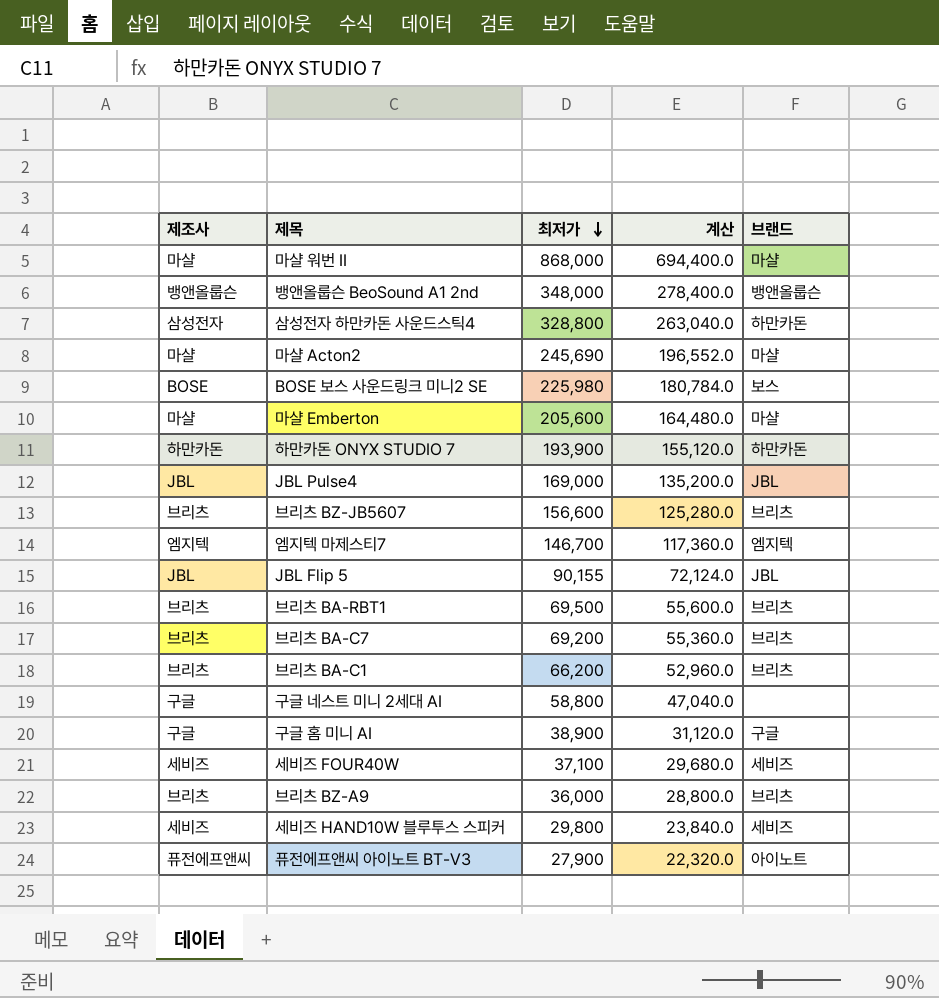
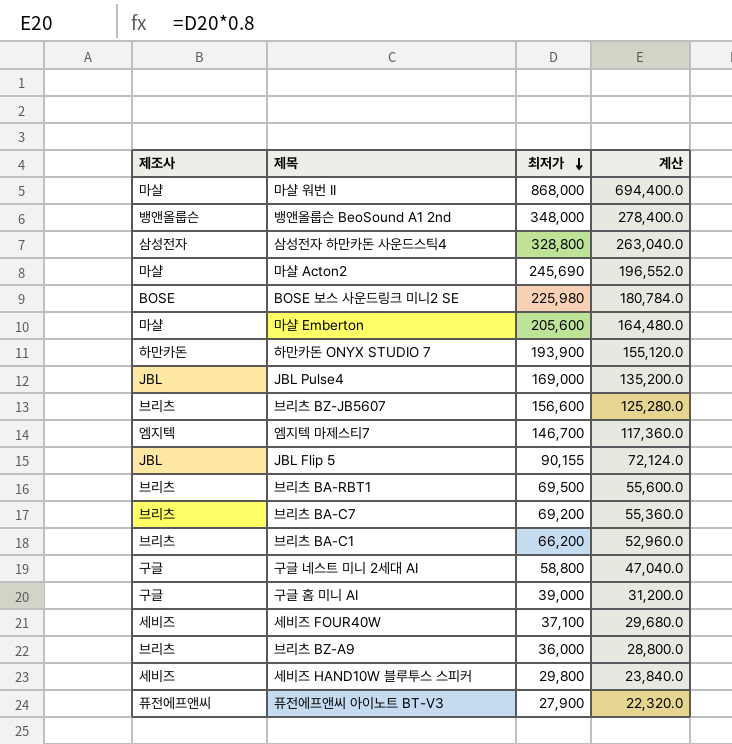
column 브랜드 | position: 5 -> none
구글 홈 미니 AI | 최저가: 38,900 -> 39,000
구글 홈 미니 AI | 계산: 31,120.0 -> 31,200.0

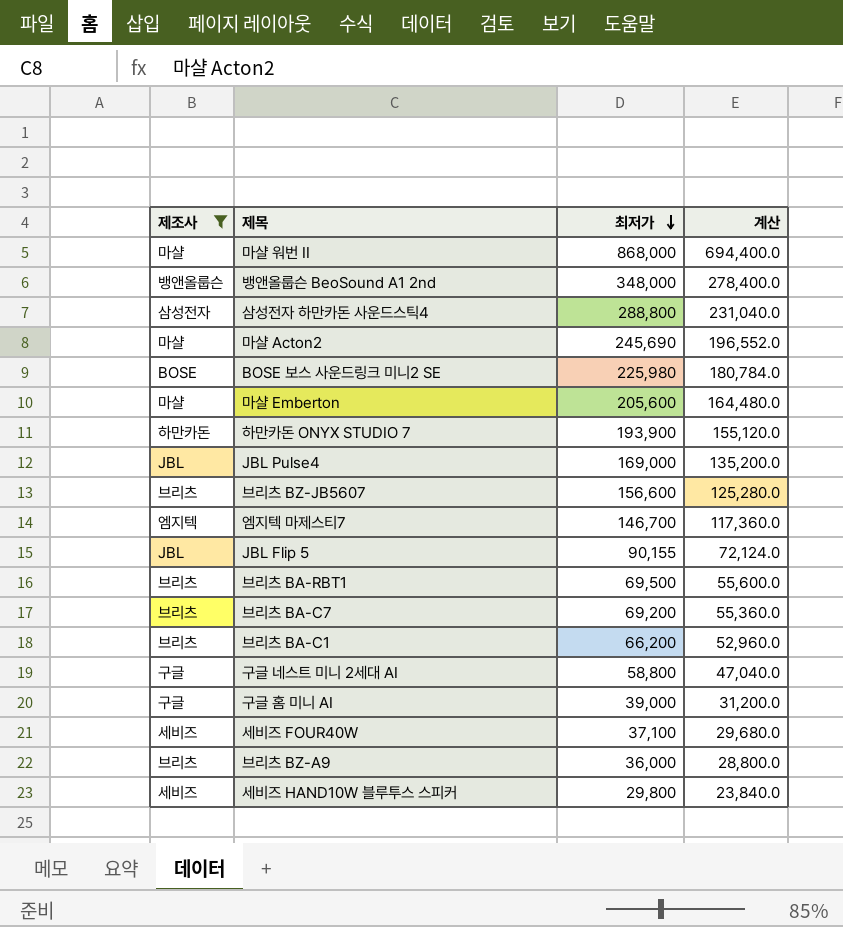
filter: none -> 제조사 != 퓨전에프앤씨
삼성전자 하만카돈 사운드스틱4 | 최저가: 328,800 -> 288,800
삼성전자 하만카돈 사운드스틱4 | 계산: 263,040.0 -> 231,040.0

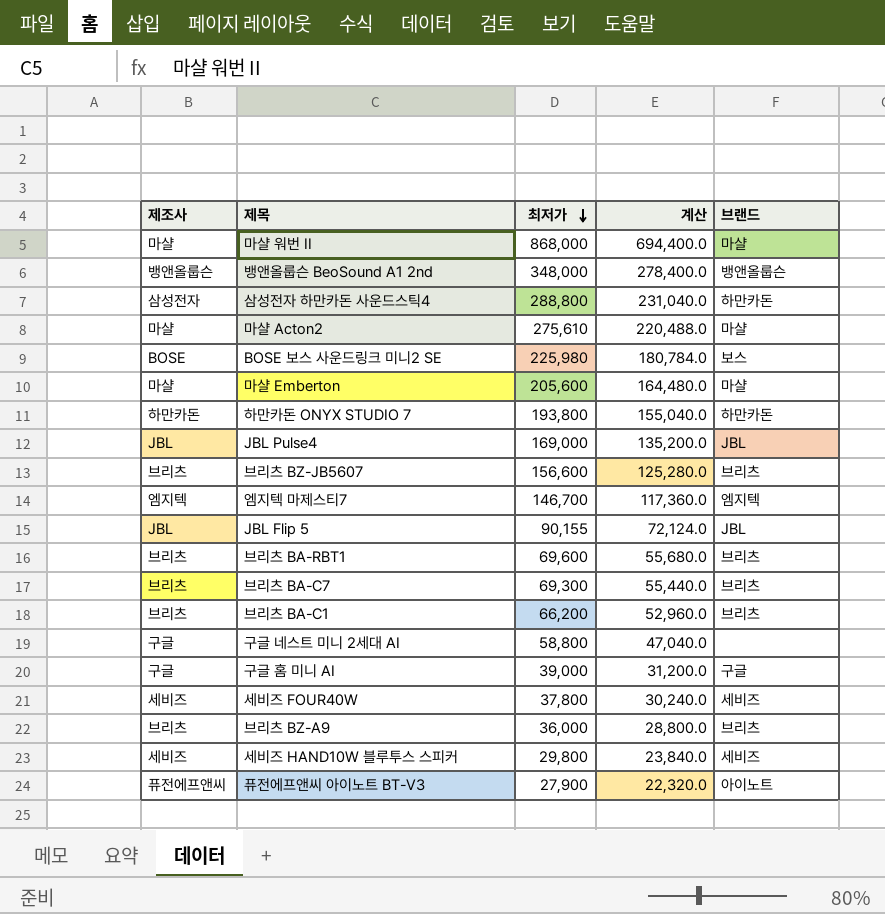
filter: 제조사 != 퓨전에프앤씨 -> none
column 브랜드 | position: none -> 5
마샬 Acton2 | 최저가: 245,690 -> 275,610
마샬 Acton2 | 계산: 196,552.0 -> 220,488.0
하만카돈 ONYX STUDIO 7 | 최저가: 193,900 -> 193,800
하만카돈 ONYX STUDIO 7 | 계산: 155,120.0 -> 155,040.0
브리츠 BA-RBT1 | 최저가: 69,500 -> 69,600
브리츠 BA-RBT1 | 계산: 55,600.0 -> 55,680.0
브리츠 BA-C7 | 최저가: 69,200 -> 69,300
브리츠 BA-C7 | 계산: 55,360.0 -> 55,440.0
세비즈 FOUR40W | 최저가: 37,100 -> 37,800
세비즈 FOUR40W | 계산: 29,680.0 -> 30,240.0

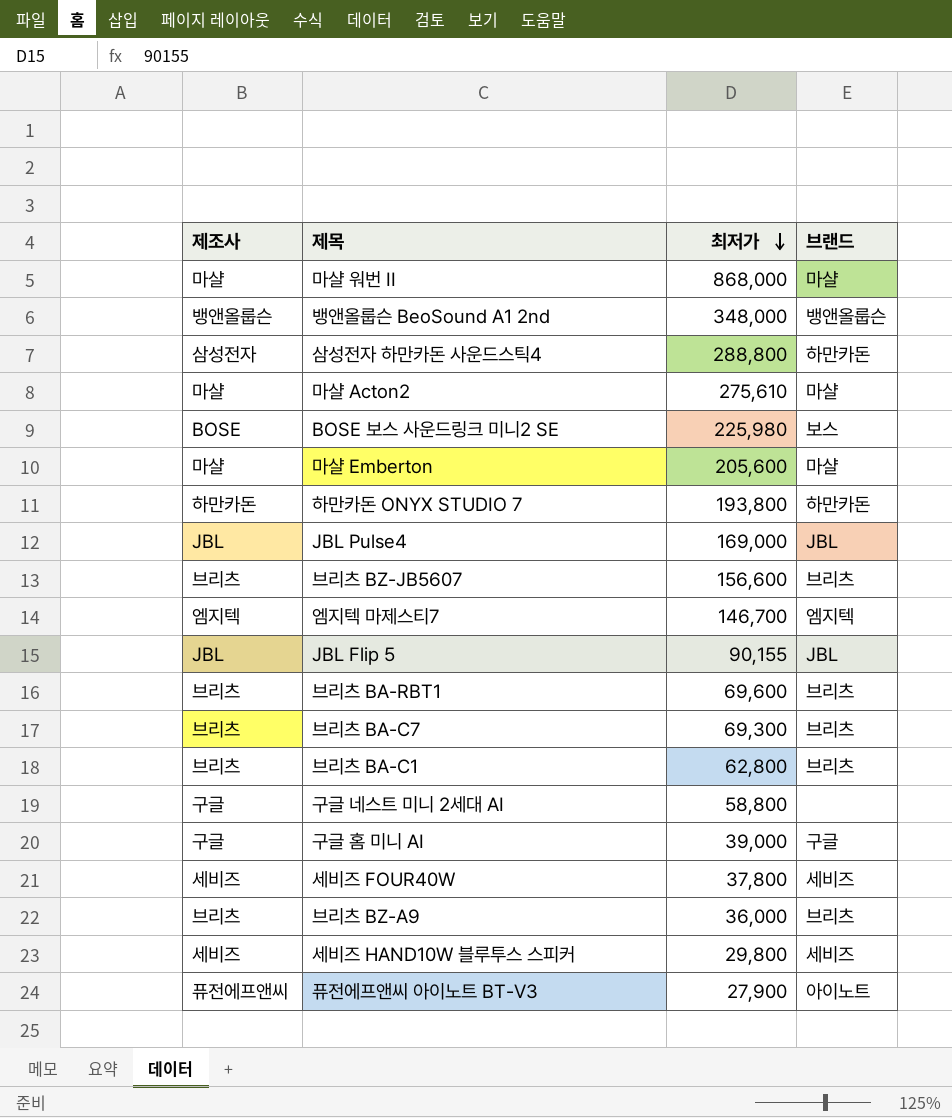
column 계산 | formula: [최저가] * 0.8 -> none
브리츠 BA-C1 | 최저가: 66,200 -> 62,800

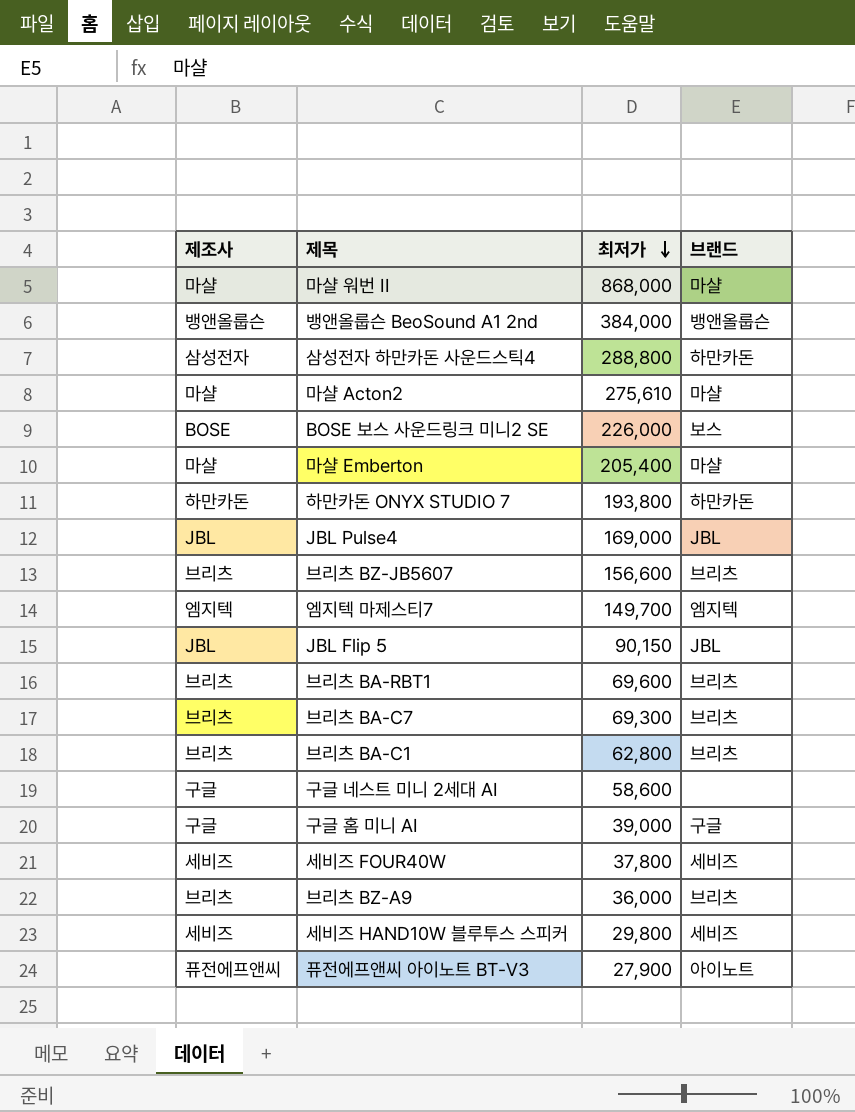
뱅앤올룹슨 BeoSound A1 2nd | 최저가: 348,000 -> 384,000
BOSE 보스 사운드링크 미니2 SE | 최저가: 225,980 -> 226,000
마샬 Emberton | 최저가: 205,600 -> 205,400
엠지텍 마제스티7 | 최저가: 146,700 -> 149,700
JBL Flip 5 | 최저가: 90,155 -> 90,150
구글 네스트 미니 2세대 AI | 최저가: 58,800 -> 58,600

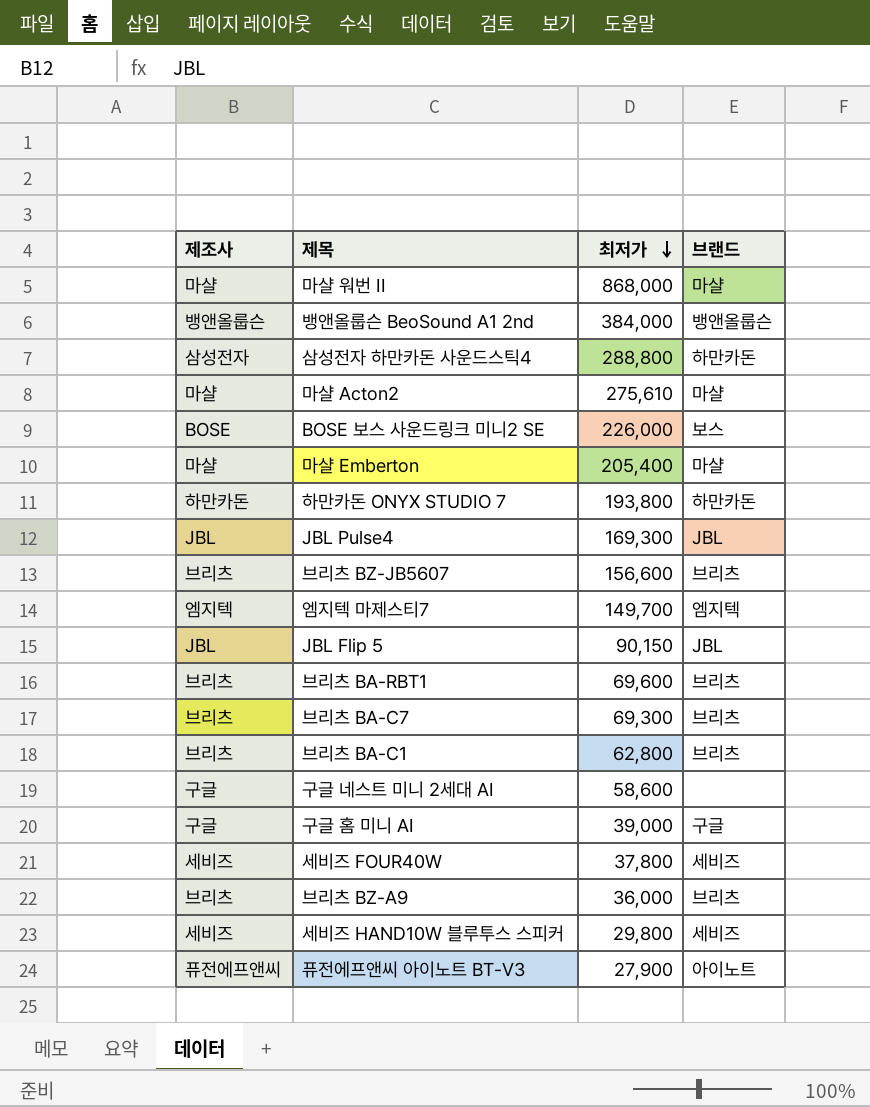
JBL Pulse4 | 최저가: 169,000 -> 169,300

